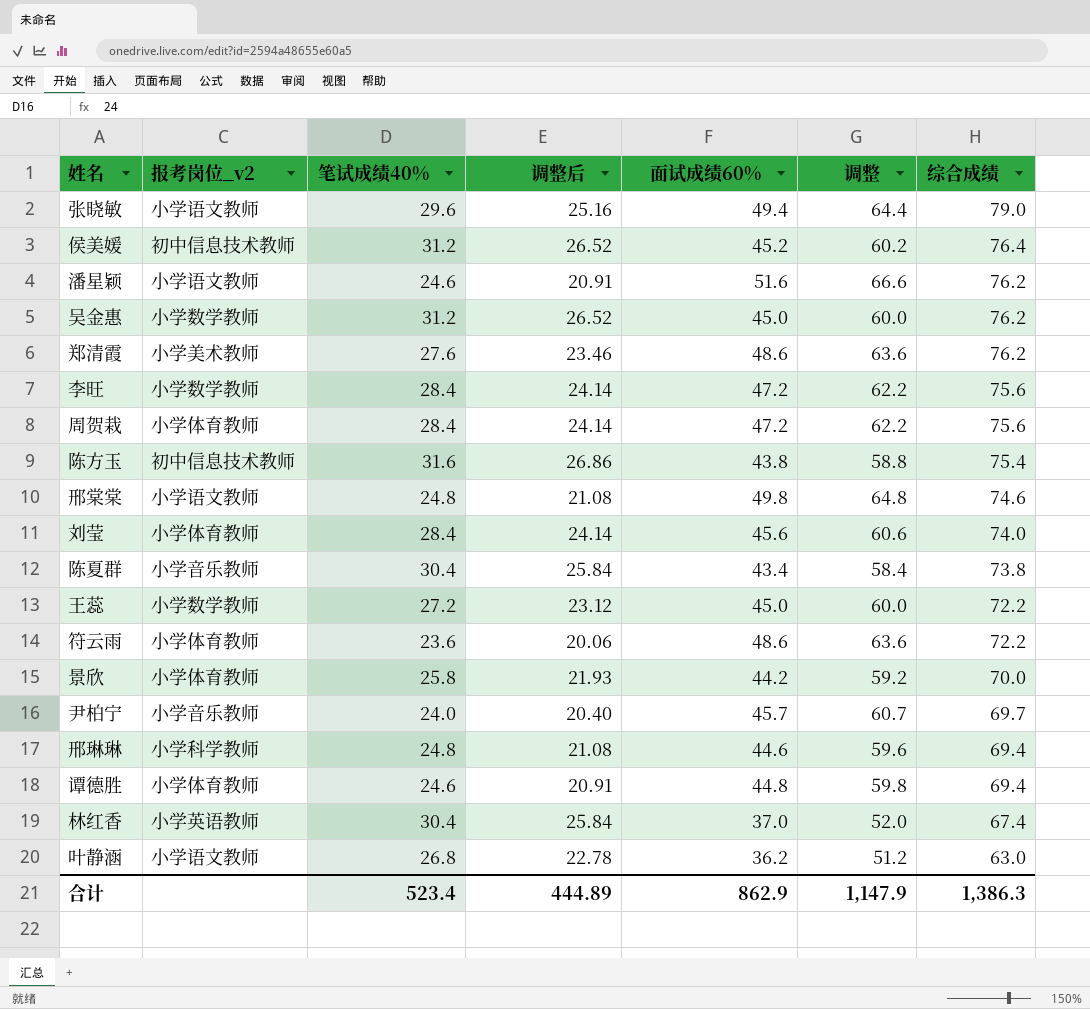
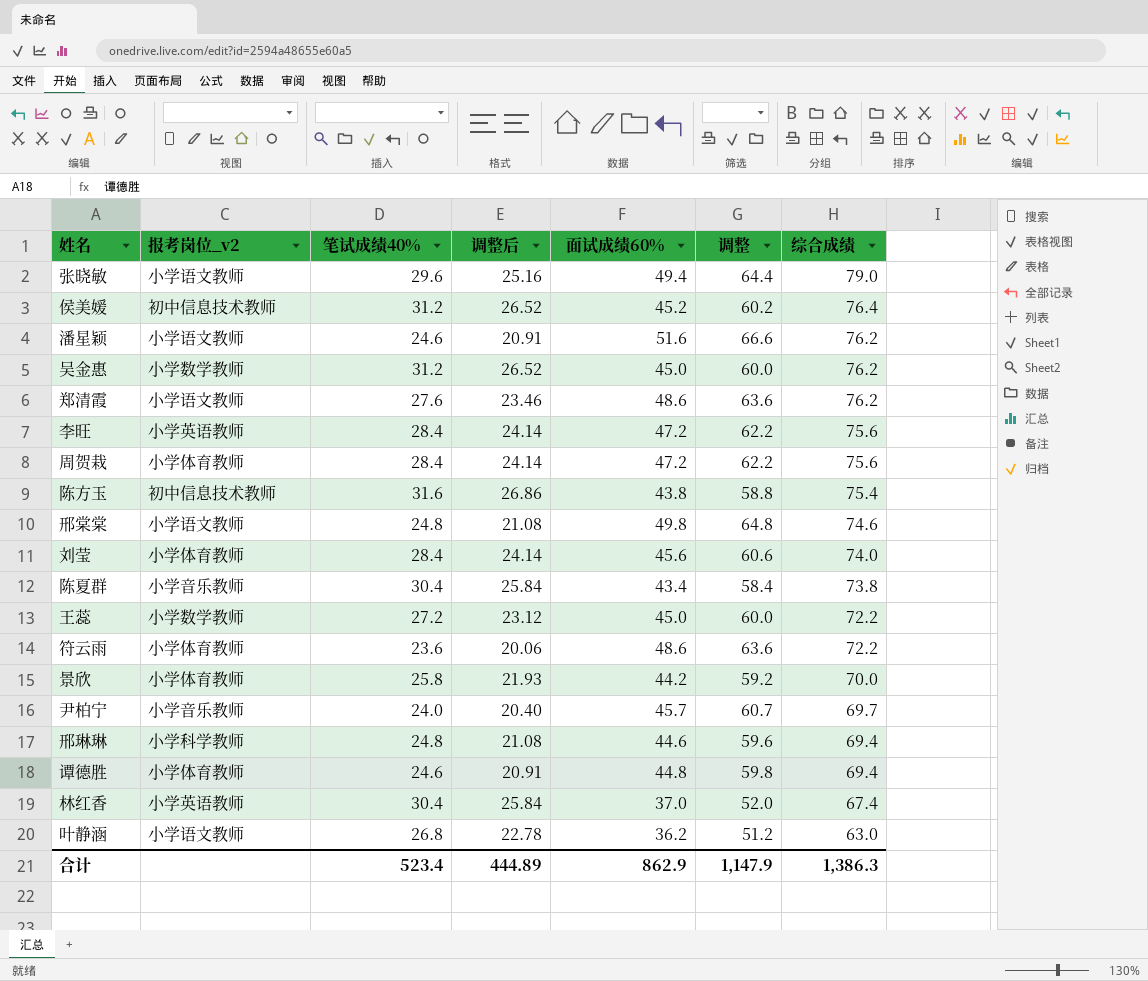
郑清霞 | 报考岗位_v2: 小学美术教师 -> 小学语文教师
李旺 | 报考岗位_v2: 小学数学教师 -> 小学英语教师

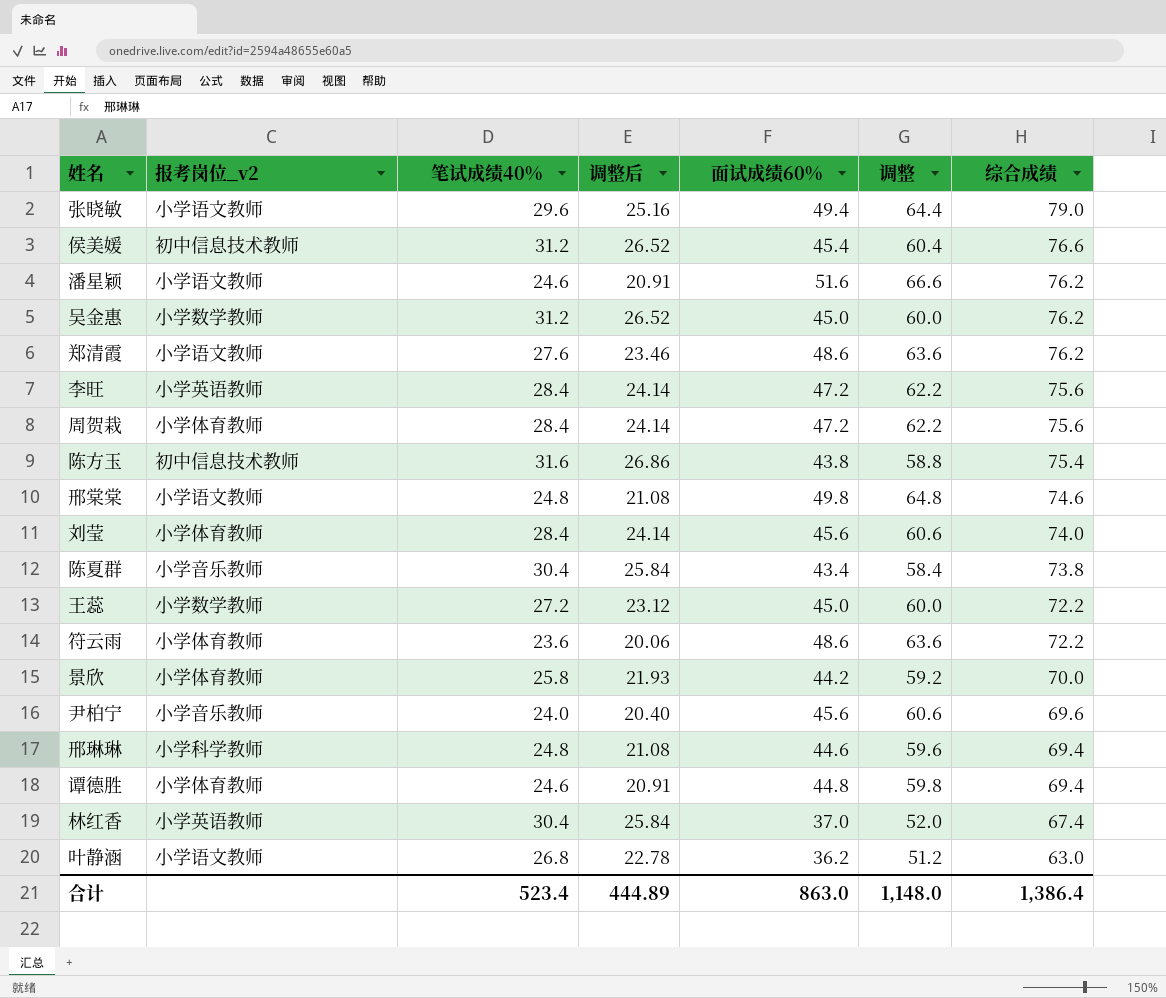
侯美媛 | 面试成绩60%: 45.2 -> 45.4
侯美媛 | 调整: 60.2 -> 60.4
侯美媛 | 综合成绩: 76.4 -> 76.6
尹柏宁 | 面试成绩60%: 45.7 -> 45.6
尹柏宁 | 调整: 60.7 -> 60.6
尹柏宁 | 综合成绩: 69.7 -> 69.6
合计 | 面试成绩60%: 862.9 -> 863.0
合计 | 调整: 1,147.9 -> 1,148.0
合计 | 综合成绩: 1,386.3 -> 1,386.4

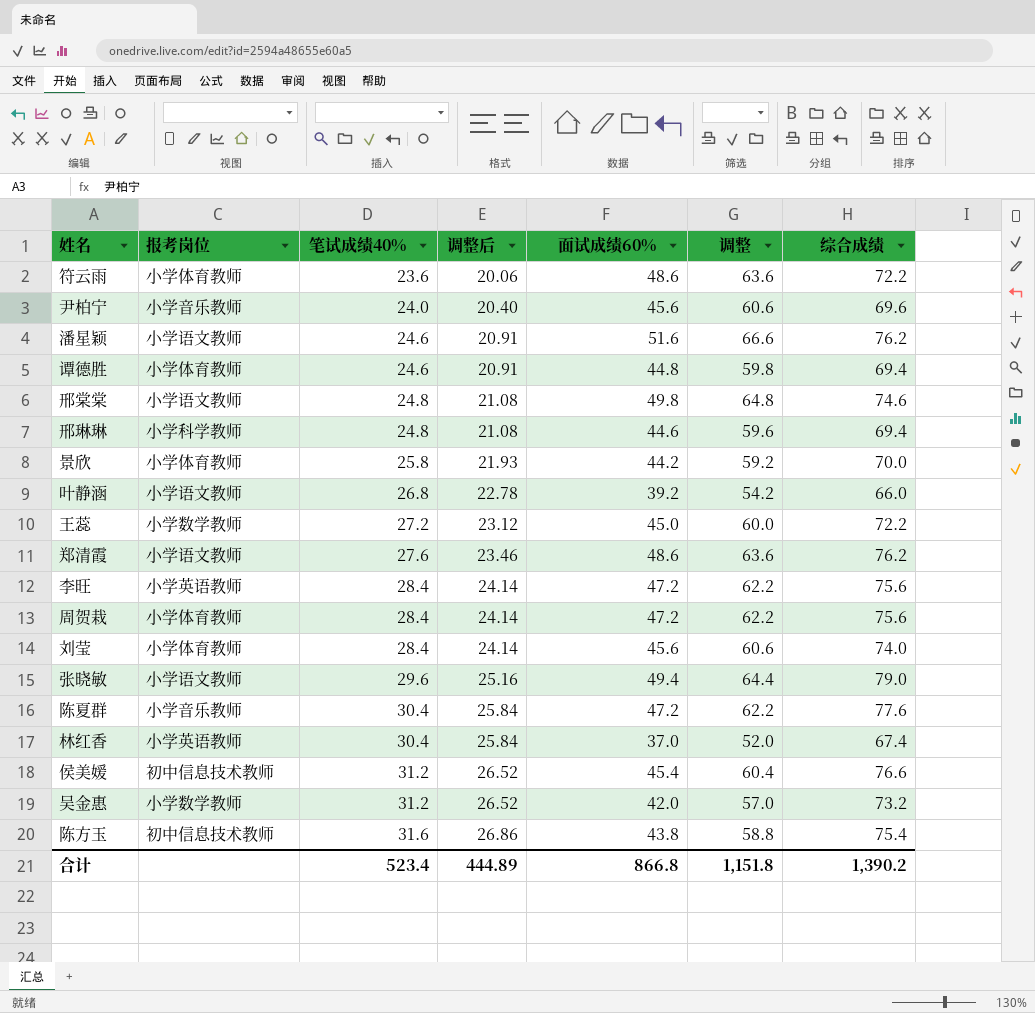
row order: 综合成绩 descending -> 笔试成绩40% ascending
column name: 报考岗位_v2 -> 报考岗位
叶静涵 | 面试成绩60%: 36.2 -> 39.2
叶静涵 | 调整: 51.2 -> 54.2
叶静涵 | 综合成绩: 63.0 -> 66.0
陈夏群 | 面试成绩60%: 43.4 -> 47.2
陈夏群 | 调整: 58.4 -> 62.2
陈夏群 | 综合成绩: 73.8 -> 77.6
吴金惠 | 面试成绩60%: 45.0 -> 42.0
吴金惠 | 调整: 60.0 -> 57.0
吴金惠 | 综合成绩: 76.2 -> 73.2
合计 | 面试成绩60%: 863.0 -> 866.8
合计 | 调整: 1,148.0 -> 1,151.8
合计 | 综合成绩: 1,386.4 -> 1,390.2

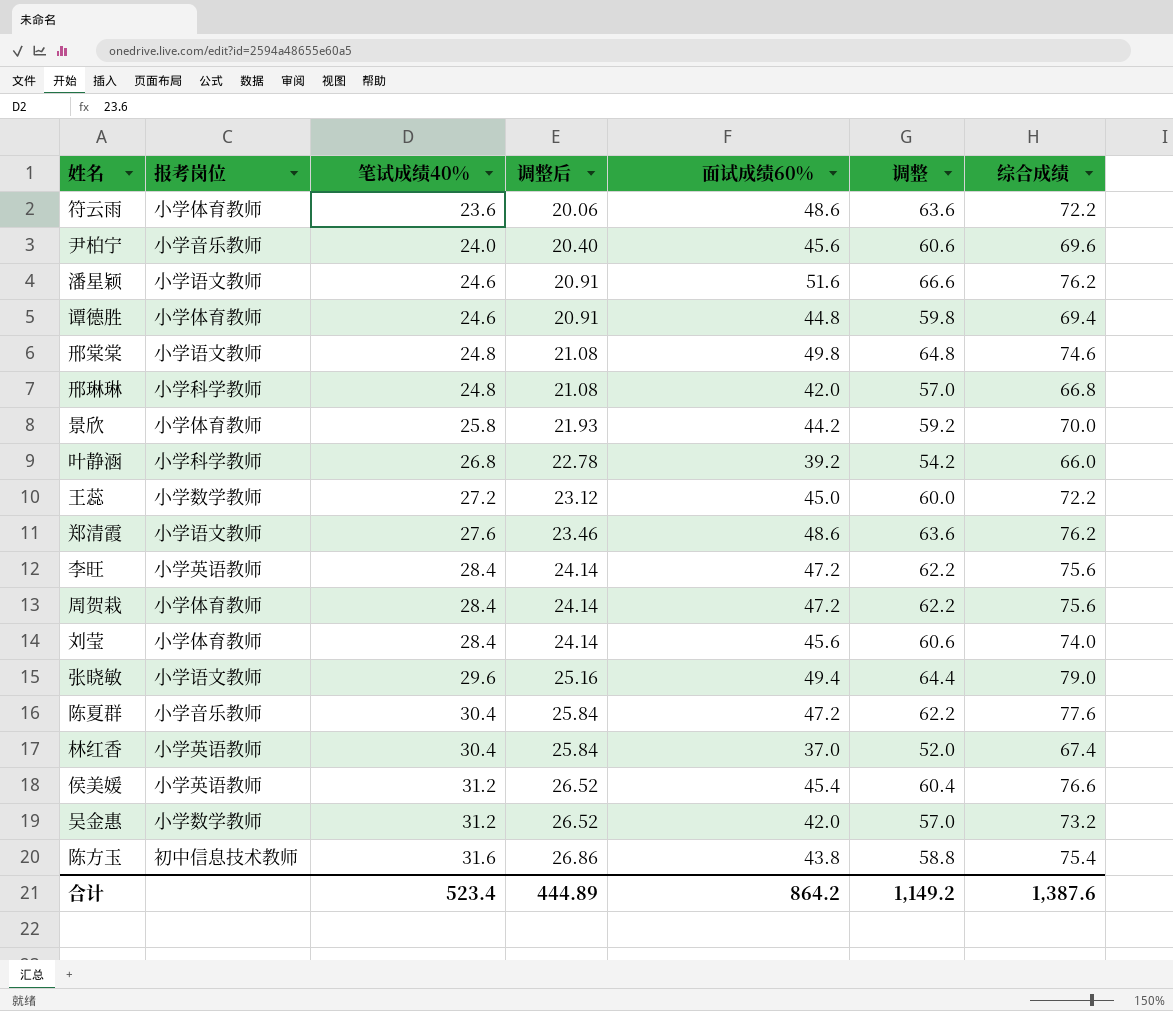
邢琳琳 | 面试成绩60%: 44.6 -> 42.0
邢琳琳 | 调整: 59.6 -> 57.0
邢琳琳 | 综合成绩: 69.4 -> 66.8
叶静涵 | 报考岗位: 小学语文教师 -> 小学科学教师
侯美媛 | 报考岗位: 初中信息技术教师 -> 小学英语教师
合计 | 面试成绩60%: 866.8 -> 864.2
合计 | 调整: 1,151.8 -> 1,149.2
合计 | 综合成绩: 1,390.2 -> 1,387.6

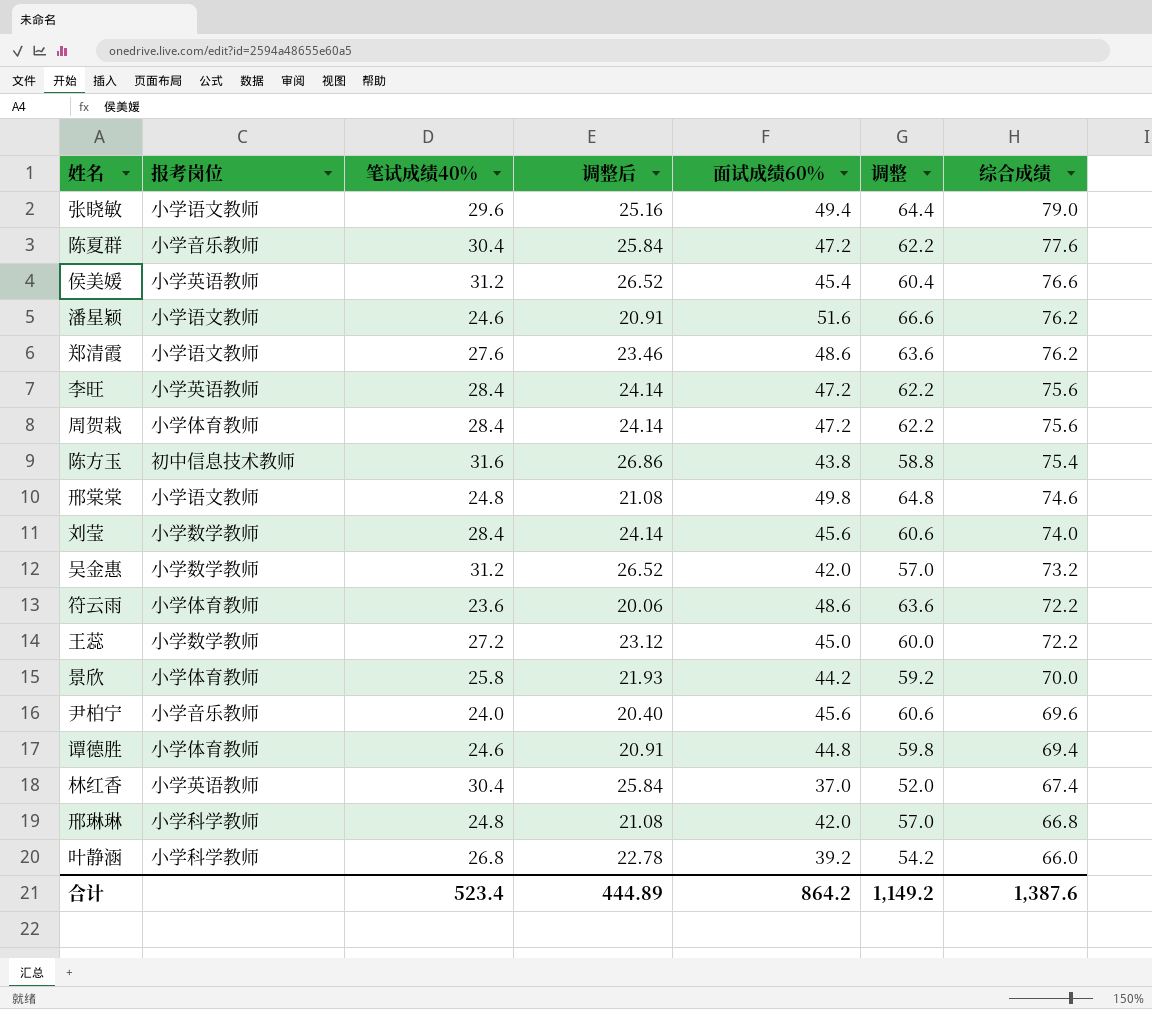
row order: 笔试成绩40% ascending -> 综合成绩 descending
刘莹 | 报考岗位: 小学体育教师 -> 小学数学教师

